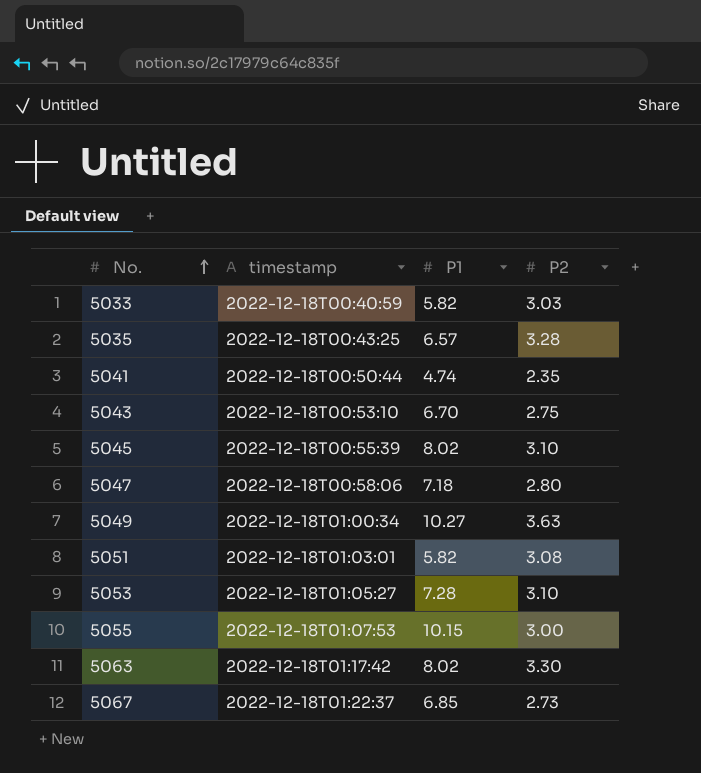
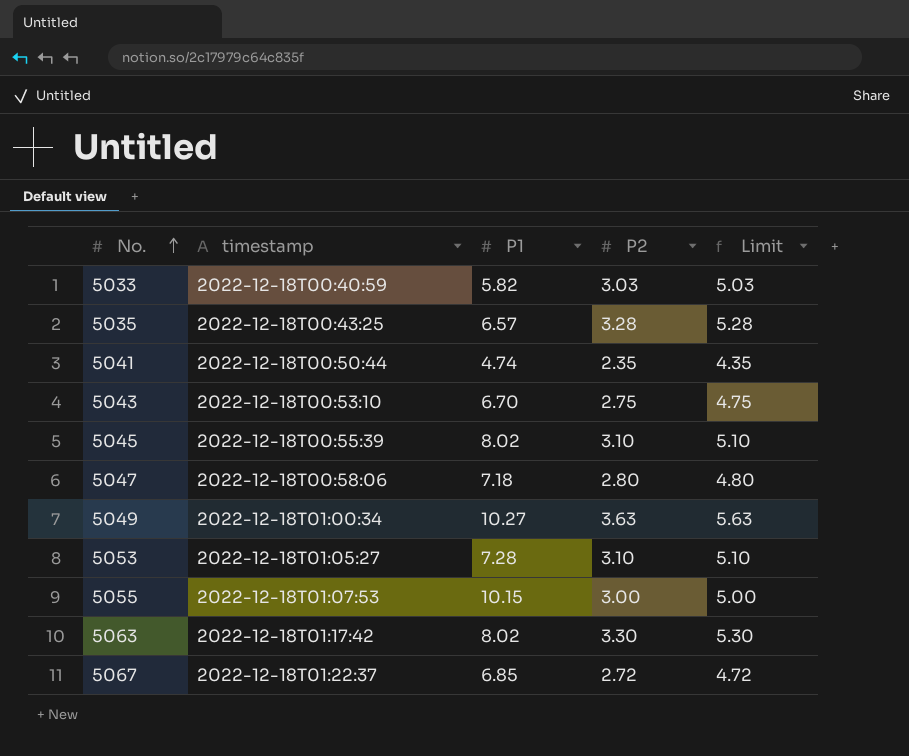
column Limit | formula: none -> [P2] + 2
row 5051: 2022-12-18T01:03:01 | 5.82 | 3.08 -> none
5067 | P2: 2.73 -> 2.72

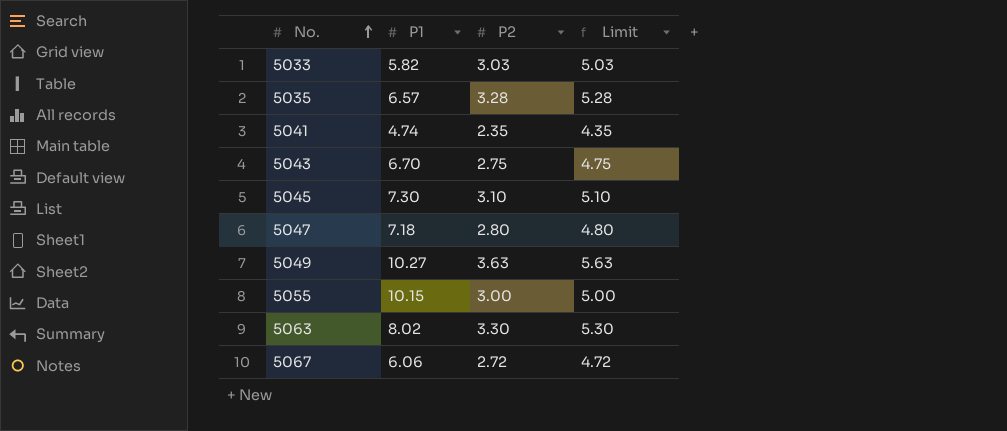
column timestamp | position: 2 -> none
row 5053: 2022-12-18T01:05:27 | 7.28 | 3.10 | 5.10 -> none
5045 | P1: 8.02 -> 7.30
5067 | P1: 6.85 -> 6.06

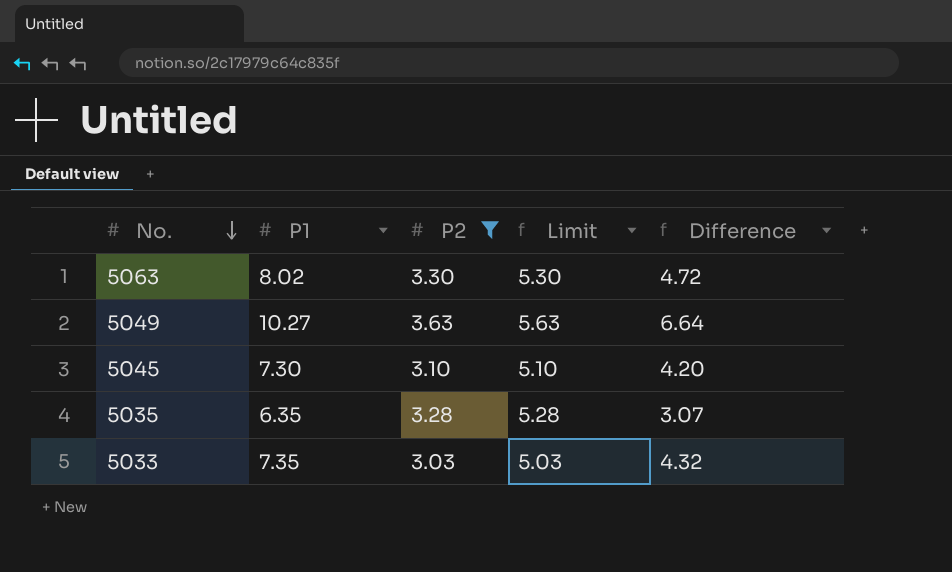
filter: none -> P2 >= 3.03
row order: No. ascending -> No. descending
column Difference | formula: none -> [P1] - [P2]
5035 | P1: 6.57 -> 6.35
5033 | P1: 5.82 -> 7.35

